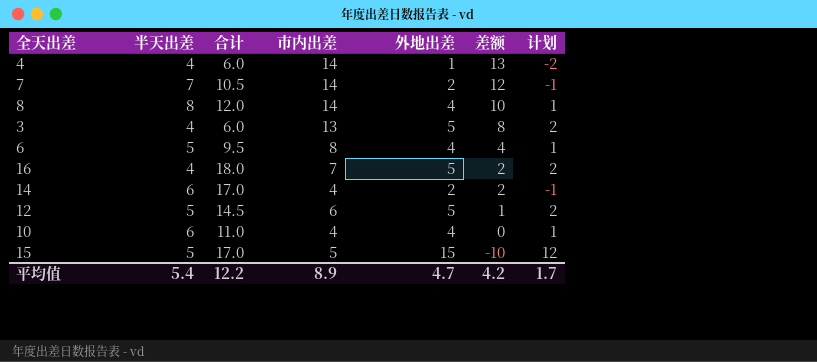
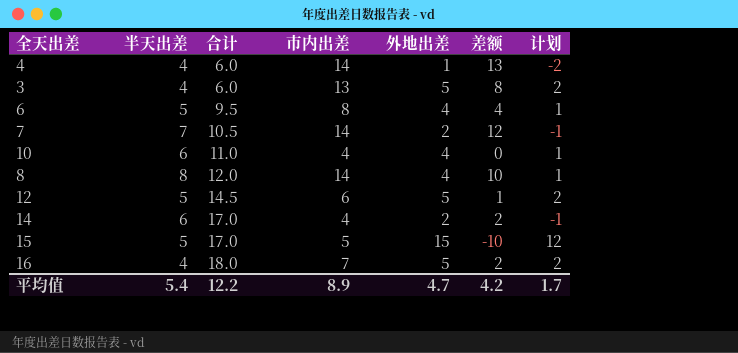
row order: 差额 descending -> 合计 ascending

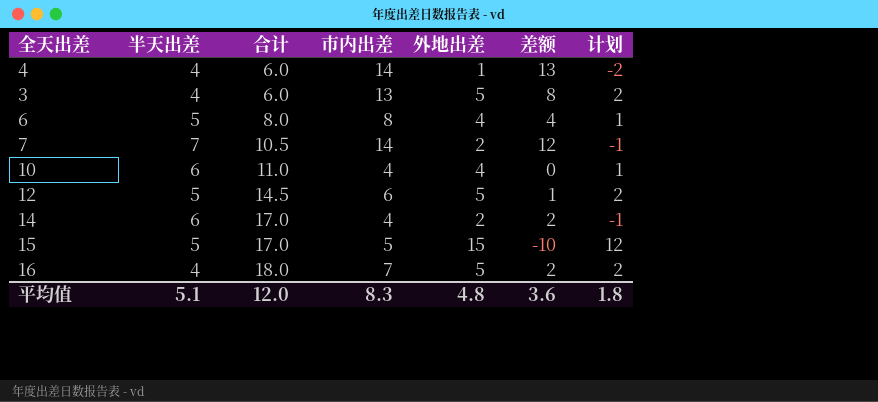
row 8: 8 | 12.0 | 14 | 4 | 10 | 1 -> none
6 | 合计: 9.5 -> 8.0
平均值 | 半天出差: 5.4 -> 5.1
平均值 | 合计: 12.2 -> 12.0
平均值 | 市内出差: 8.9 -> 8.3
平均值 | 外地出差: 4.7 -> 4.8
平均值 | 差额: 4.2 -> 3.6
平均值 | 计划: 1.7 -> 1.8

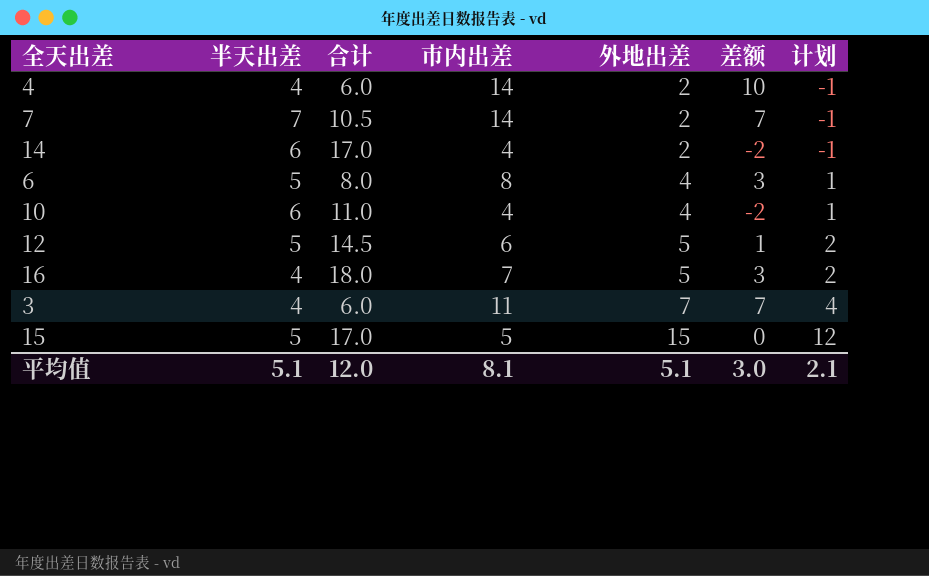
row order: 合计 ascending -> 外地出差 ascending
column 差额 | formula: [市内出差] - [外地出差] -> [市内出差] - [半天出差]
4 | 外地出差: 1 -> 2
4 | 计划: -2 -> -1
3 | 市内出差: 13 -> 11
3 | 外地出差: 5 -> 7
3 | 计划: 2 -> 4
平均值 | 市内出差: 8.3 -> 8.1
平均值 | 外地出差: 4.8 -> 5.1
平均值 | 差额: 3.6 -> 3.0
平均值 | 计划: 1.8 -> 2.1

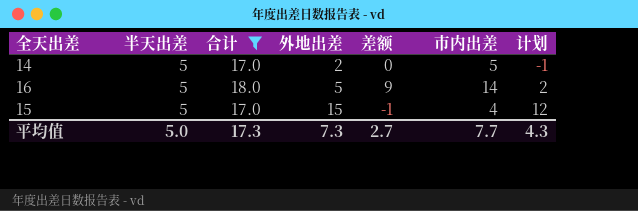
filter: none -> 合计 >= 17.0
column 市内出差 | position: 4 -> 6
14 | 半天出差: 6 -> 5
14 | 差额: -2 -> 0
14 | 市内出差: 4 -> 5
16 | 半天出差: 4 -> 5
16 | 差额: 3 -> 9
16 | 市内出差: 7 -> 14
15 | 差额: 0 -> -1
15 | 市内出差: 5 -> 4
平均值 | 半天出差: 5.1 -> 5.0
平均值 | 合计: 12.0 -> 17.3
平均值 | 外地出差: 5.1 -> 7.3
平均值 | 差额: 3.0 -> 2.7
平均值 | 市内出差: 8.1 -> 7.7
平均值 | 计划: 2.1 -> 4.3

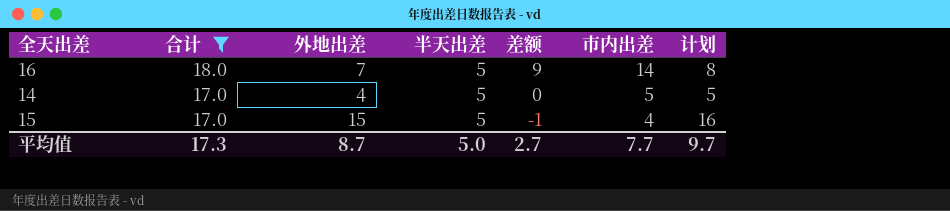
row order: 外地出差 ascending -> 合计 descending
column 半天出差 | position: 2 -> 4
column 计划 | formula: [外地出差] - 3 -> [外地出差] + 1
16 | 外地出差: 5 -> 7
14 | 外地出差: 2 -> 4
平均值 | 外地出差: 7.3 -> 8.7
平均值 | 计划: 4.3 -> 9.7

